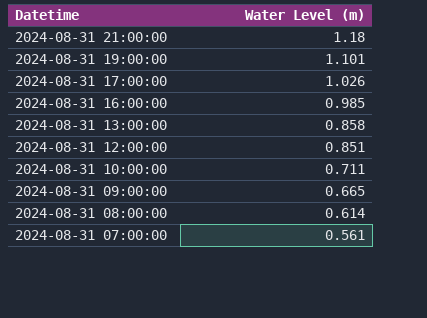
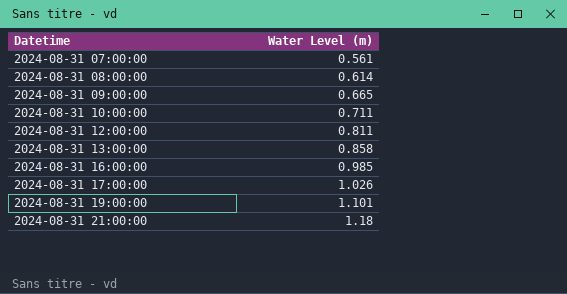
row order: Datetime descending -> Datetime ascending
2024-08-31 12:00:00 | Water Level (m): 0.851 -> 0.811

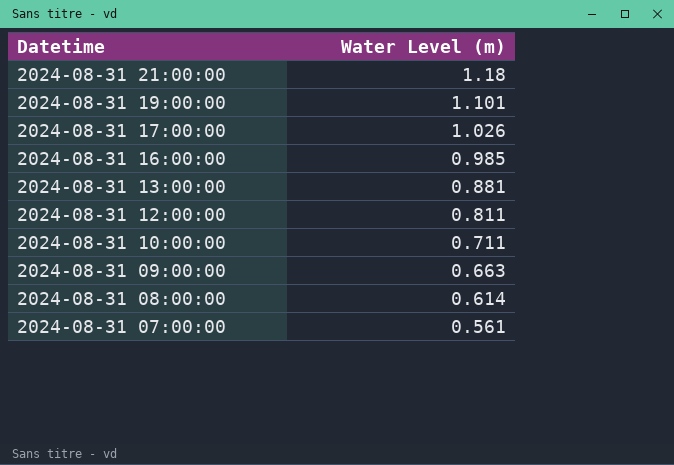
row order: Datetime ascending -> Datetime descending
2024-08-31 13:00:00 | Water Level (m): 0.858 -> 0.881
2024-08-31 09:00:00 | Water Level (m): 0.665 -> 0.663

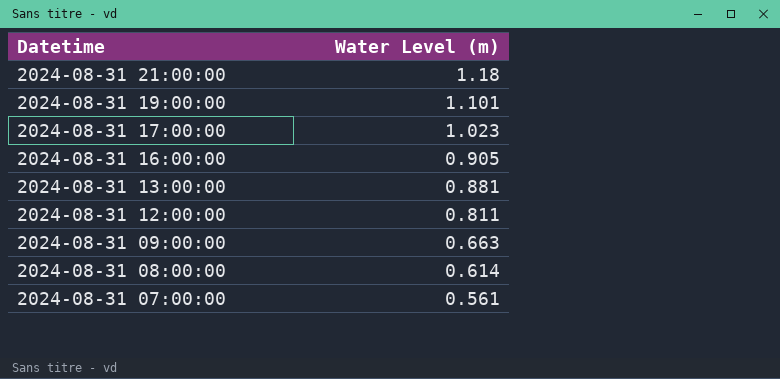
row 2024-08-31 10:00:00: 0.711 -> none
2024-08-31 17:00:00 | Water Level (m): 1.026 -> 1.023
2024-08-31 16:00:00 | Water Level (m): 0.985 -> 0.905

